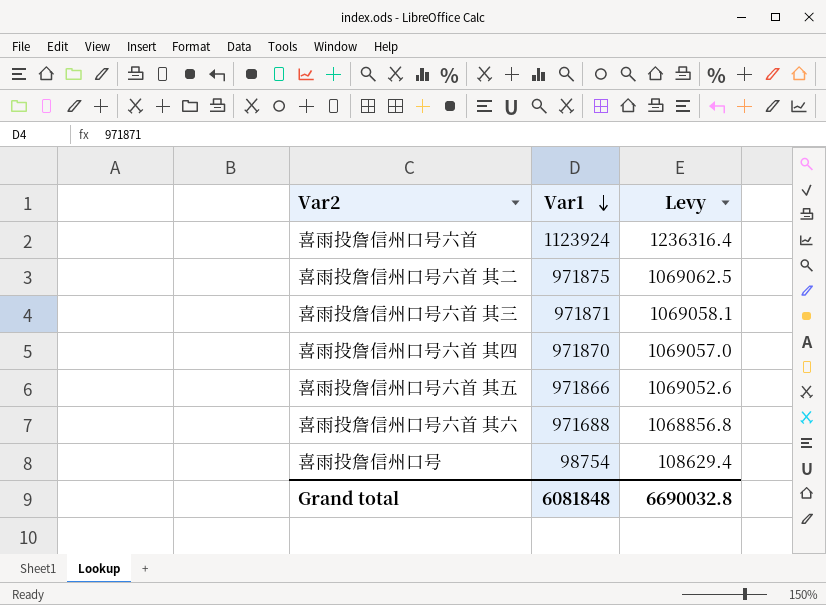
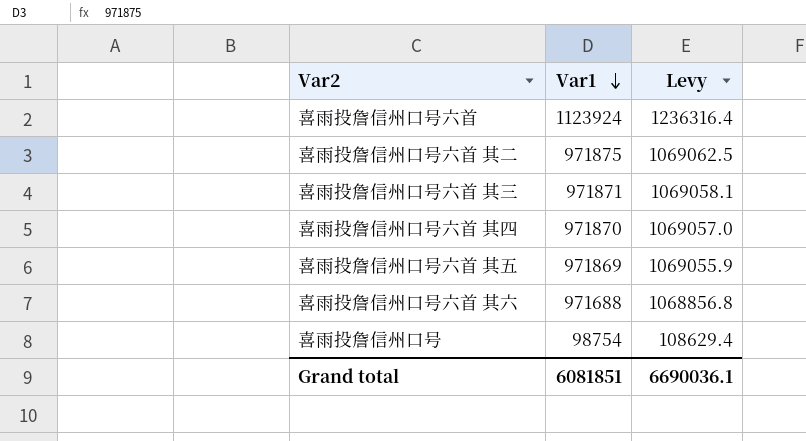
喜雨投詹信州口号六首 其五 | Var1: 971866 -> 971869
喜雨投詹信州口号六首 其五 | Levy: 1069052.6 -> 1069055.9
Grand total | Var1: 6081848 -> 6081851
Grand total | Levy: 6690032.8 -> 6690036.1

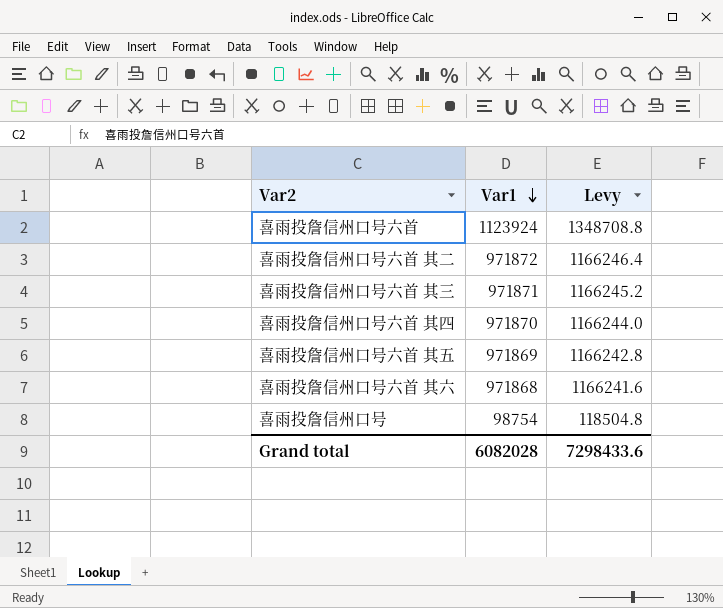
column Levy | formula: [Var1] * 1.1 -> [Var1] * 1.2
喜雨投詹信州口号六首 其二 | Var1: 971875 -> 971872
喜雨投詹信州口号六首 其六 | Var1: 971688 -> 971868
Grand total | Var1: 6081851 -> 6082028
Grand total | Levy: 6690036.1 -> 7298433.6

